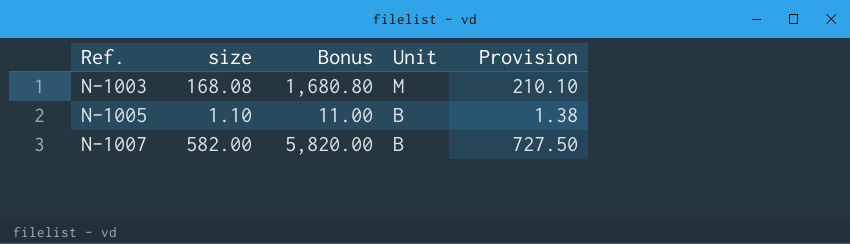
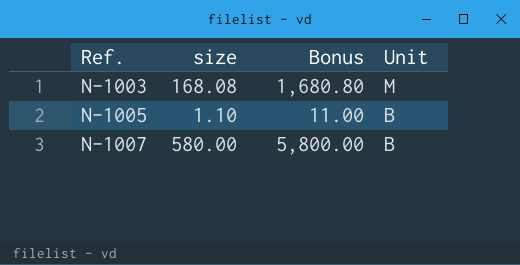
column Provision | formula: [size] * 1.25 -> none
N-1007 | size: 582.00 -> 580.00
N-1007 | Bonus: 5,820.00 -> 5,800.00

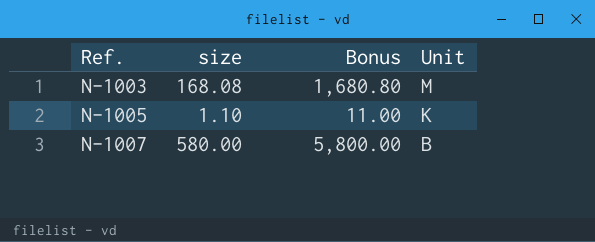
N-1005 | Unit: B -> K

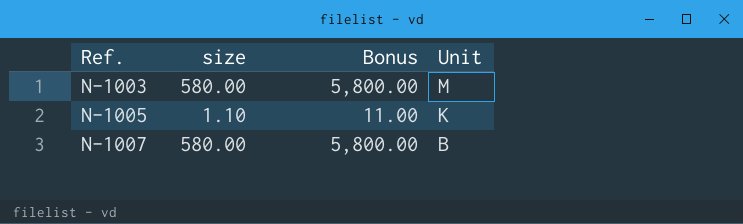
N-1003 | size: 168.08 -> 580.00
N-1003 | Bonus: 1,680.80 -> 5,800.00

